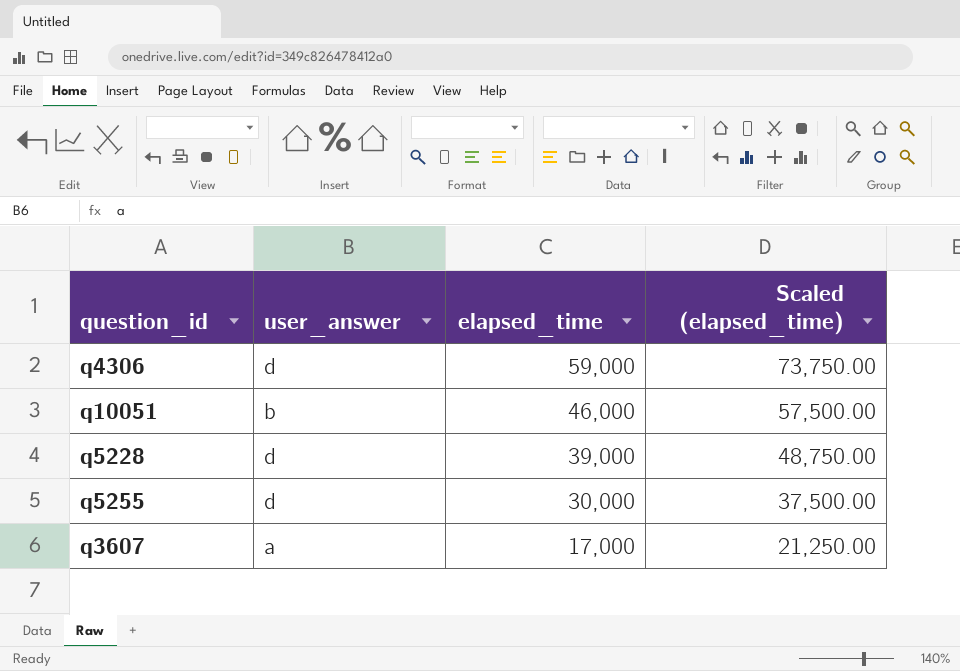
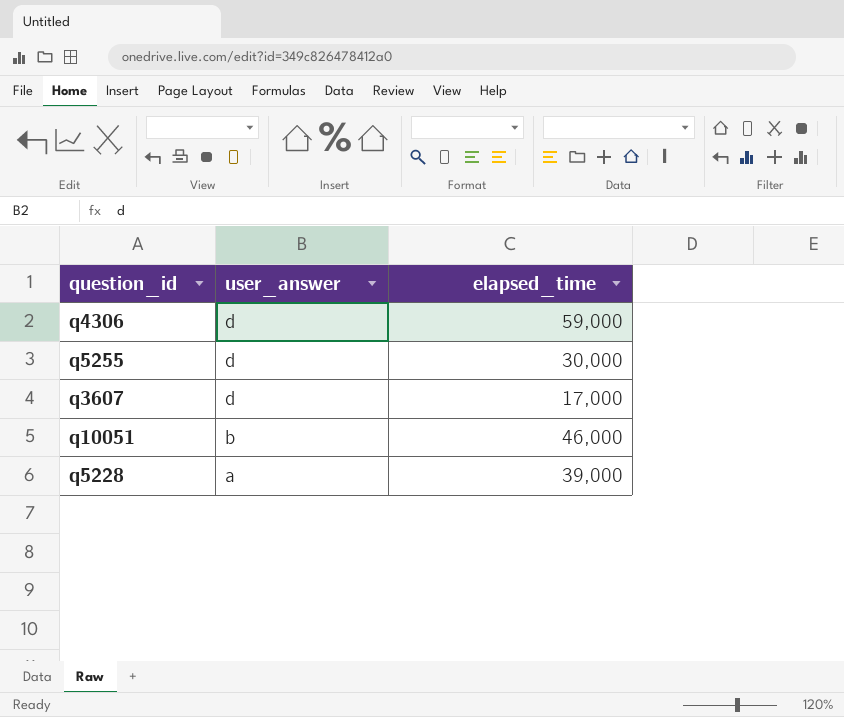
row order: elapsed_time descending -> user_answer descending
column Scaled (elapsed_time) | formula: [elapsed_time] * 1.25 -> none
q3607 | user_answer: a -> d
q5228 | user_answer: d -> a

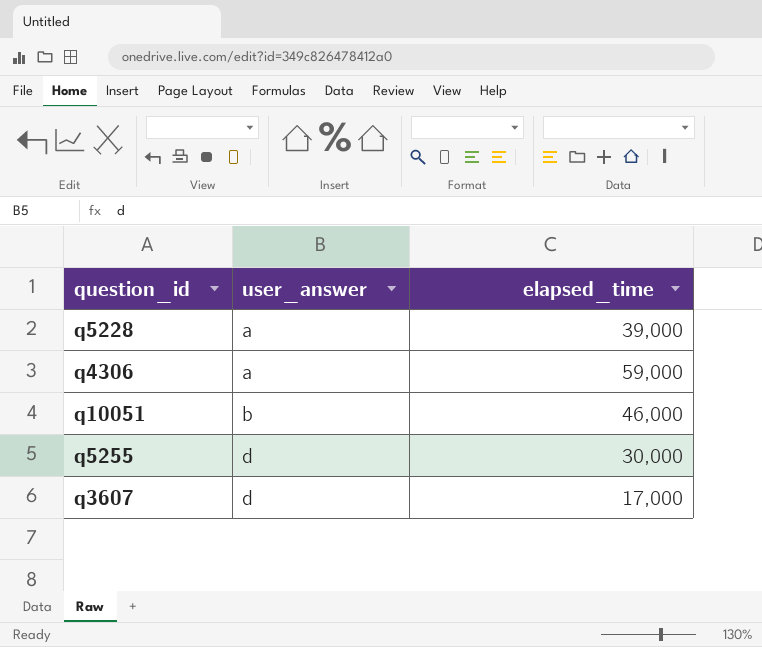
row order: user_answer descending -> user_answer ascending
q4306 | user_answer: d -> a

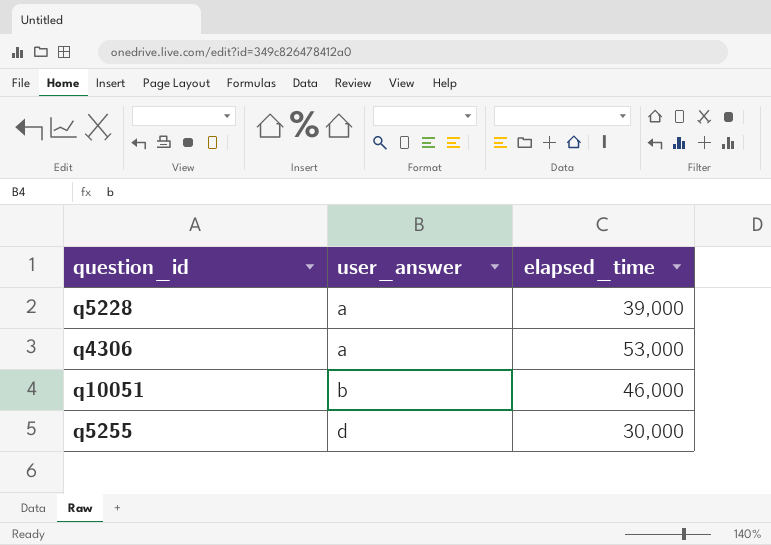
row q3607: d | 17,000 -> none
q4306 | elapsed_time: 59,000 -> 53,000

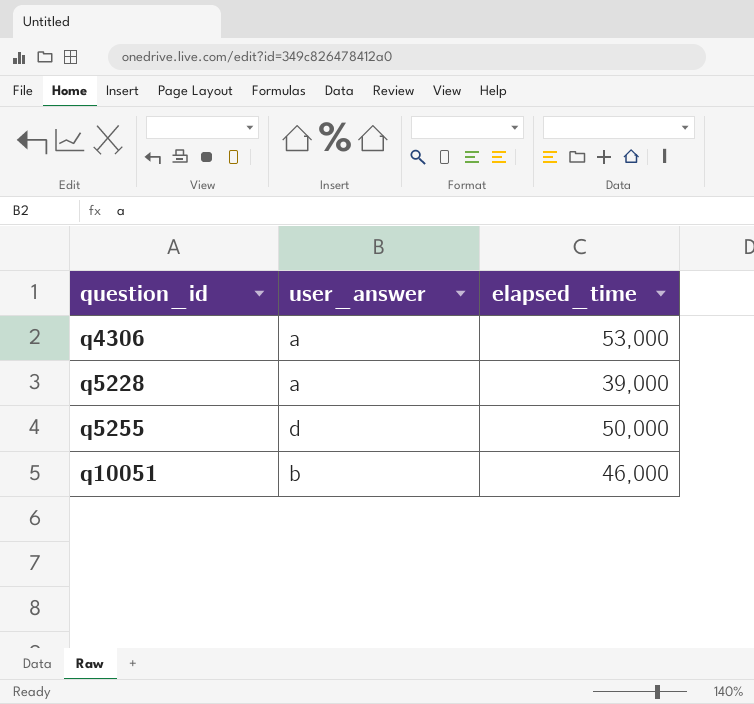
row order: user_answer ascending -> question_id ascending
q5255 | elapsed_time: 30,000 -> 50,000

